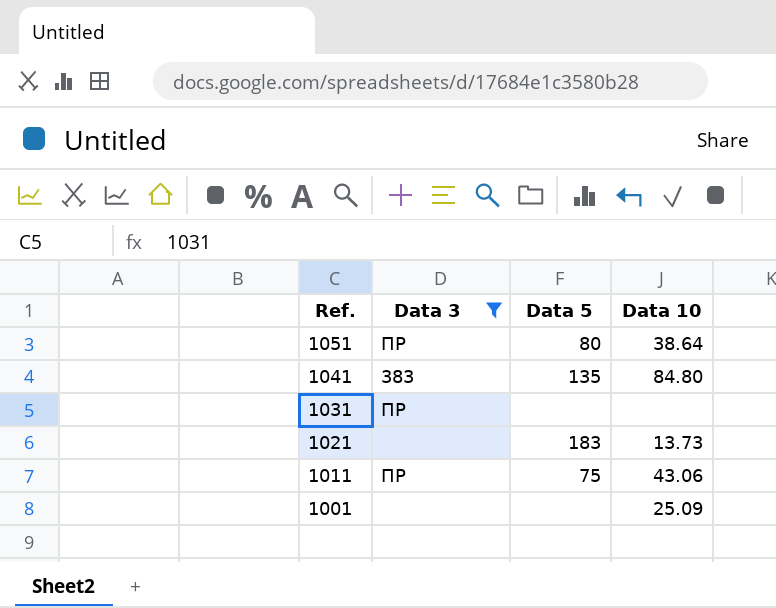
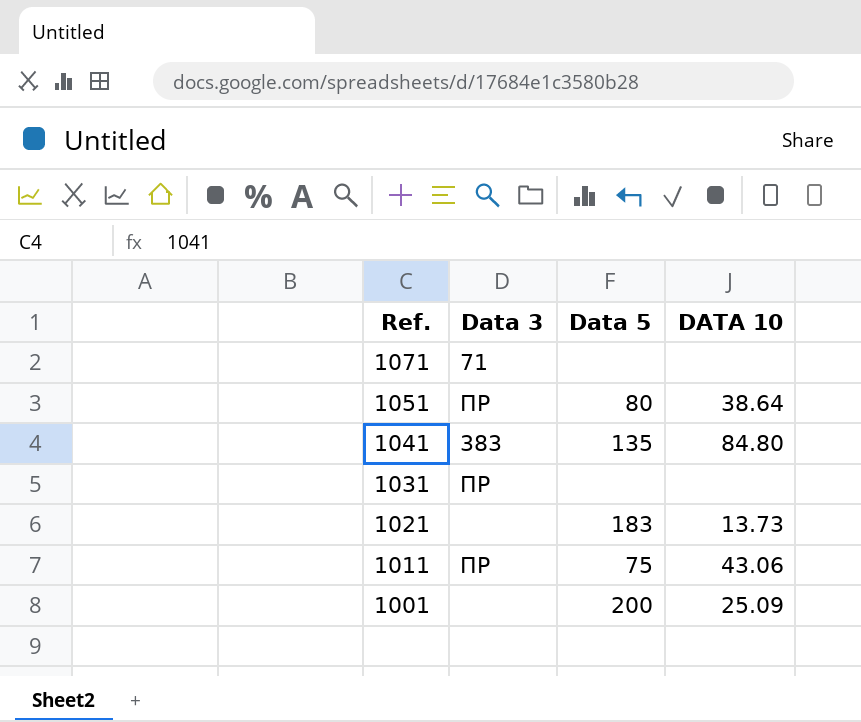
filter: Data 3 != 71 -> none
column name: Data 10 -> DATA 10
1001 | Data 5: none -> 200

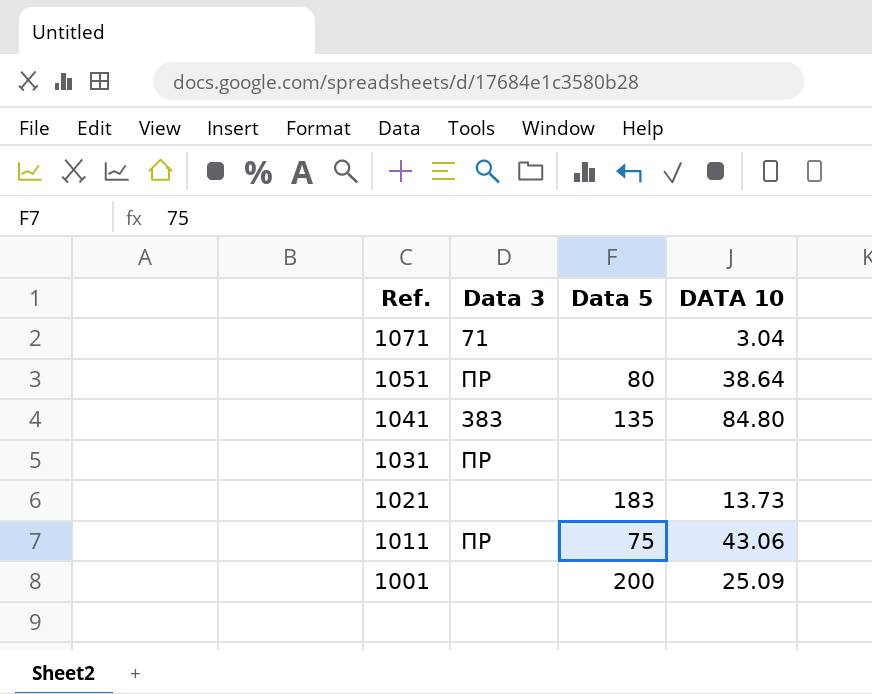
1071 | DATA 10: none -> 3.04

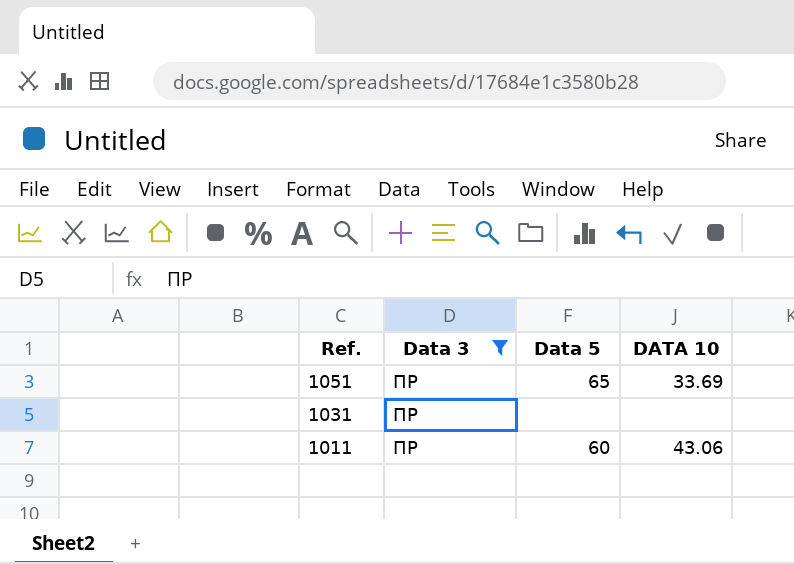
filter: none -> Data 3 = ПР
1051 | Data 5: 80 -> 65
1051 | DATA 10: 38.64 -> 33.69
1011 | Data 5: 75 -> 60

